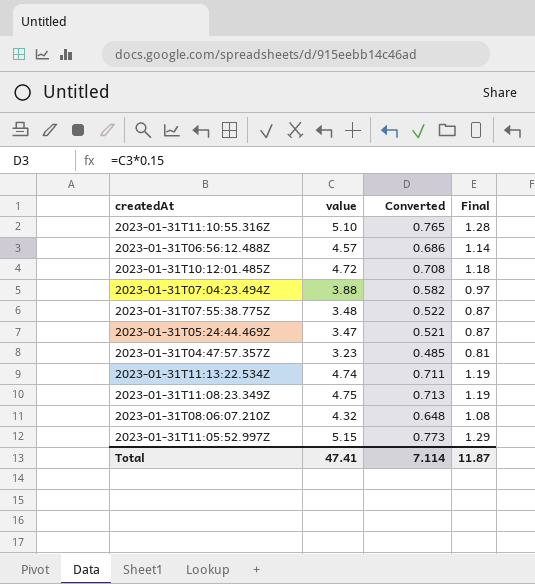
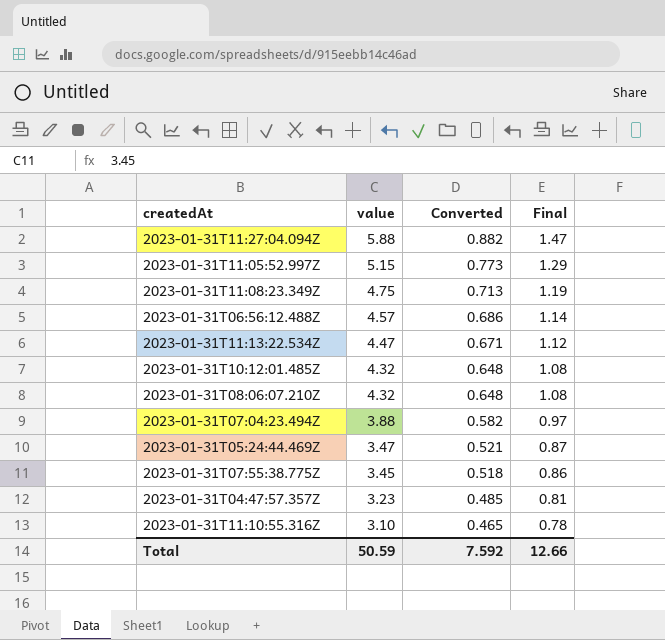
row order: none -> value descending
row 2023-01-31T11:27:04.094Z: none -> 5.88 | 0.882 | 1.47
2023-01-31T11:13:22.534Z | value: 4.74 -> 4.47
2023-01-31T11:13:22.534Z | Converted: 0.711 -> 0.671
2023-01-31T11:13:22.534Z | Final: 1.19 -> 1.12
2023-01-31T10:12:01.485Z | value: 4.72 -> 4.32
2023-01-31T10:12:01.485Z | Converted: 0.708 -> 0.648
2023-01-31T10:12:01.485Z | Final: 1.18 -> 1.08
2023-01-31T07:55:38.775Z | value: 3.48 -> 3.45
2023-01-31T07:55:38.775Z | Converted: 0.522 -> 0.518
2023-01-31T07:55:38.775Z | Final: 0.87 -> 0.86
2023-01-31T11:10:55.316Z | value: 5.10 -> 3.10
2023-01-31T11:10:55.316Z | Converted: 0.765 -> 0.465
2023-01-31T11:10:55.316Z | Final: 1.28 -> 0.78
Total | value: 47.41 -> 50.59
Total | Converted: 7.114 -> 7.592
Total | Final: 11.87 -> 12.66

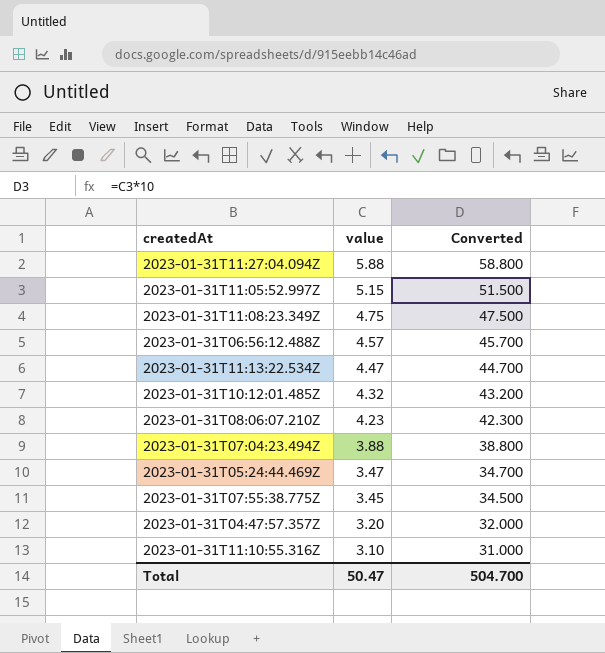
column Final | formula: [value] * 0.25 -> none
column Converted | formula: [value] * 0.15 -> [value] * 10
2023-01-31T08:06:07.210Z | value: 4.32 -> 4.23
2023-01-31T04:47:57.357Z | value: 3.23 -> 3.20
Total | value: 50.59 -> 50.47
Total | Converted: 7.592 -> 504.700

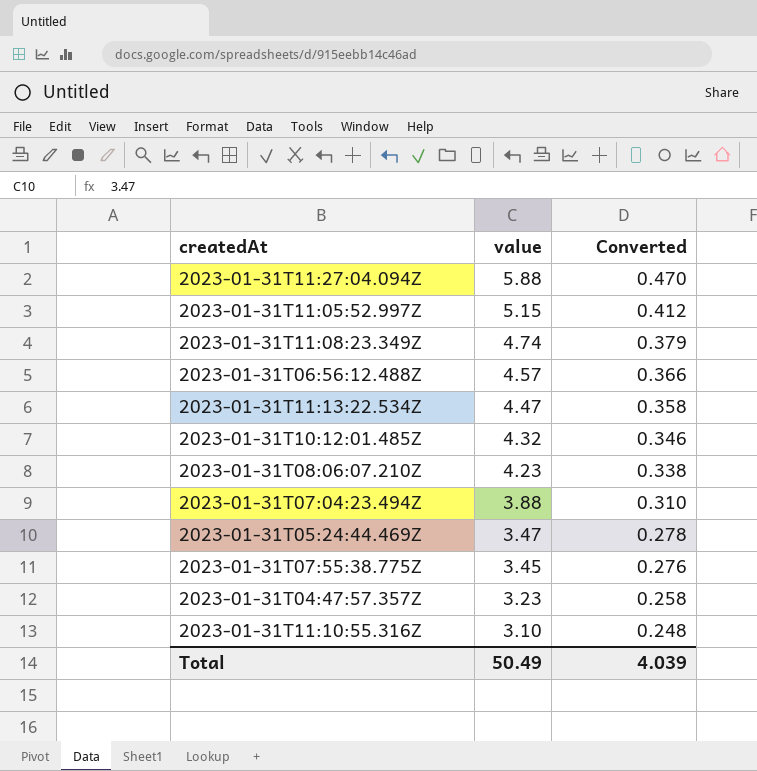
column Converted | formula: [value] * 10 -> [value] * 0.08
2023-01-31T11:08:23.349Z | value: 4.75 -> 4.74
2023-01-31T04:47:57.357Z | value: 3.20 -> 3.23
Total | value: 50.47 -> 50.49
Total | Converted: 504.700 -> 4.039

